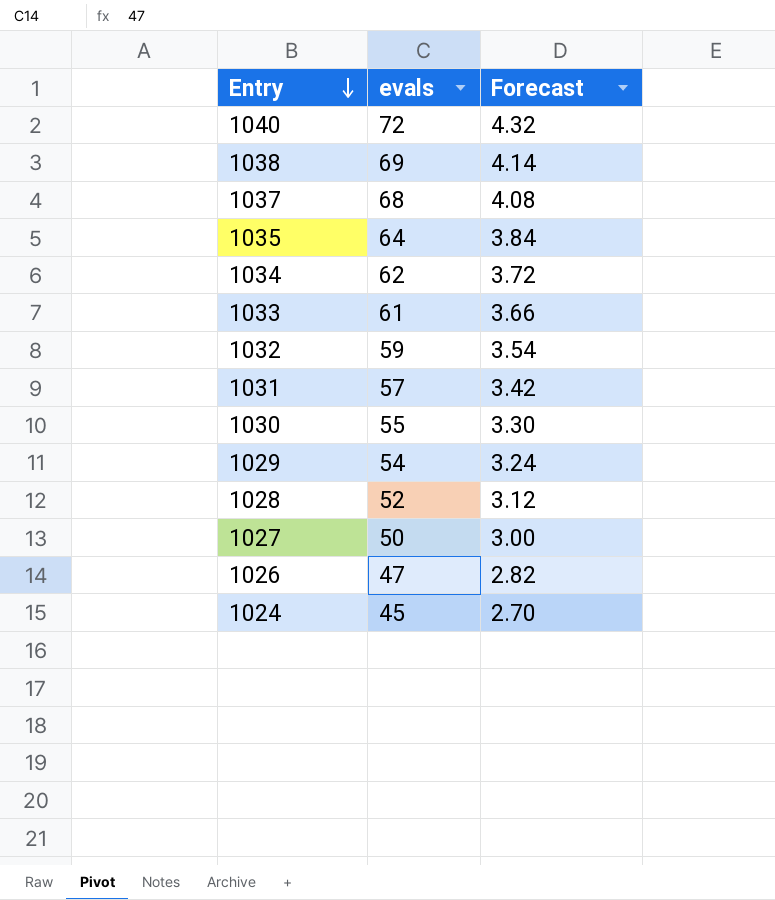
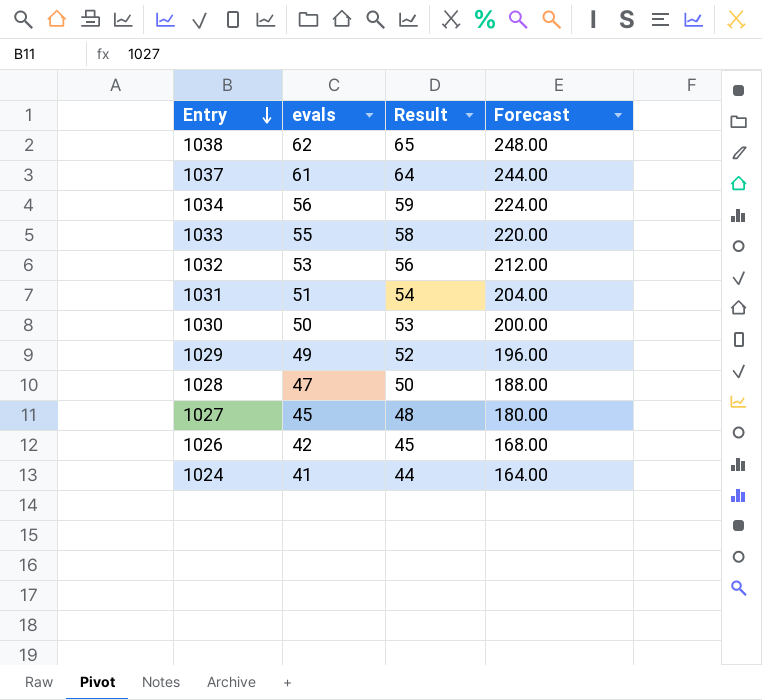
column Result | formula: none -> [evals] + 3
column Forecast | formula: [evals] * 0.06 -> [evals] * 4
row 1040: 72 | 4.32 -> none
row 1035: 64 | 3.84 -> none
1038 | evals: 69 -> 62
1037 | evals: 68 -> 61
1034 | evals: 62 -> 56
1033 | evals: 61 -> 55
1032 | evals: 59 -> 53
1031 | evals: 57 -> 51
1030 | evals: 55 -> 50
1029 | evals: 54 -> 49
1028 | evals: 52 -> 47
1027 | evals: 50 -> 45
1026 | evals: 47 -> 42
1024 | evals: 45 -> 41

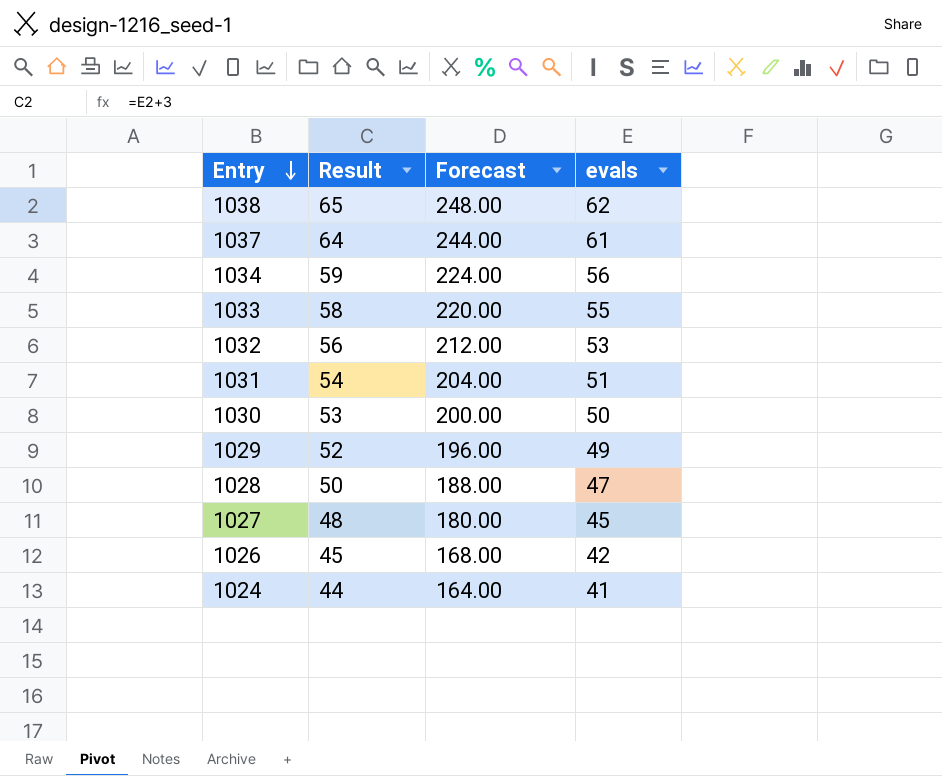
column evals | position: 2 -> 4

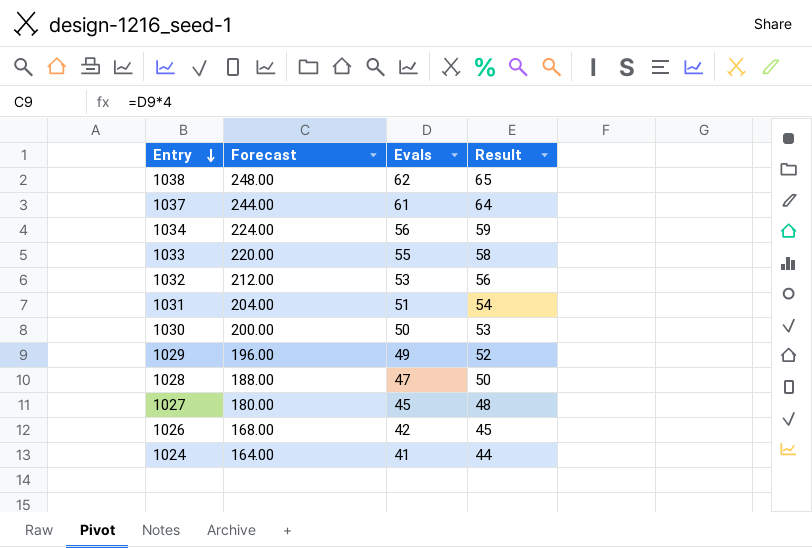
column name: evals -> Evals
column Result | position: 2 -> 4

